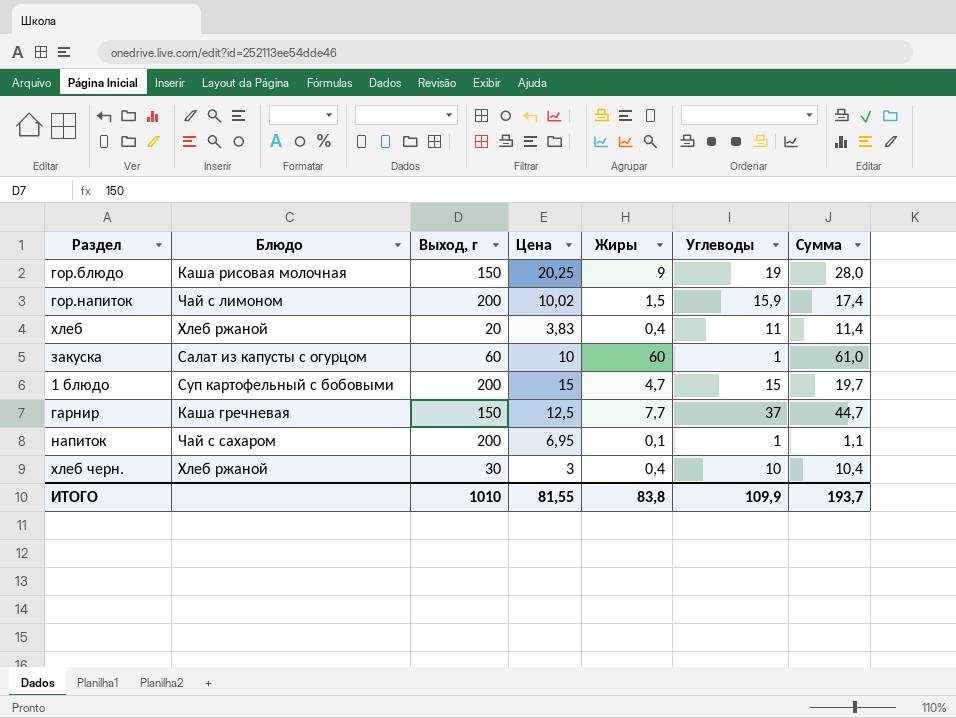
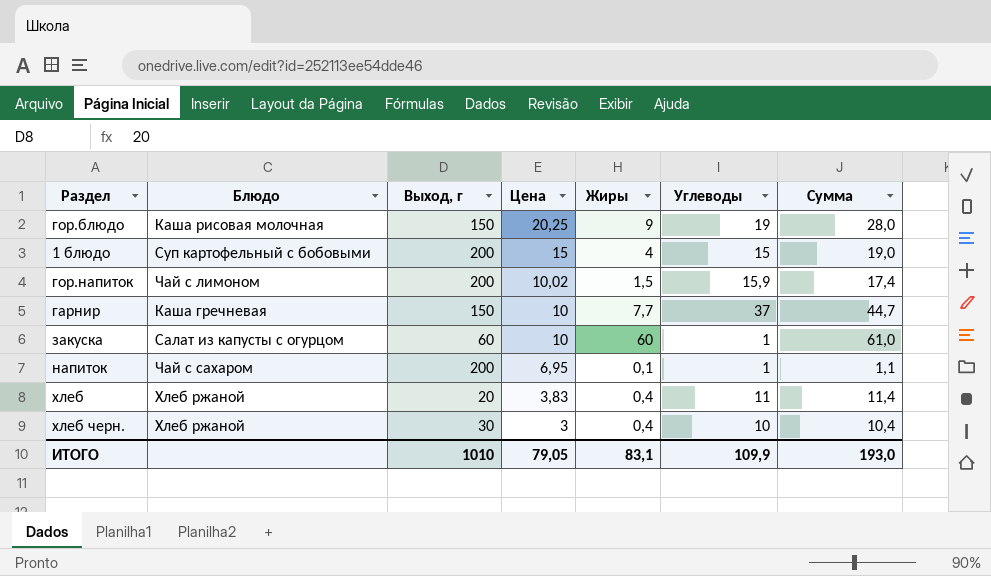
row order: none -> Цена descending
1 блюдо | Жиры: 4,7 -> 4
1 блюдо | Сумма: 19,7 -> 19,0
гарнир | Цена: 12,5 -> 10
ИТОГО | Цена: 81,55 -> 79,05
ИТОГО | Жиры: 83,8 -> 83,1
ИТОГО | Сумма: 193,7 -> 193,0

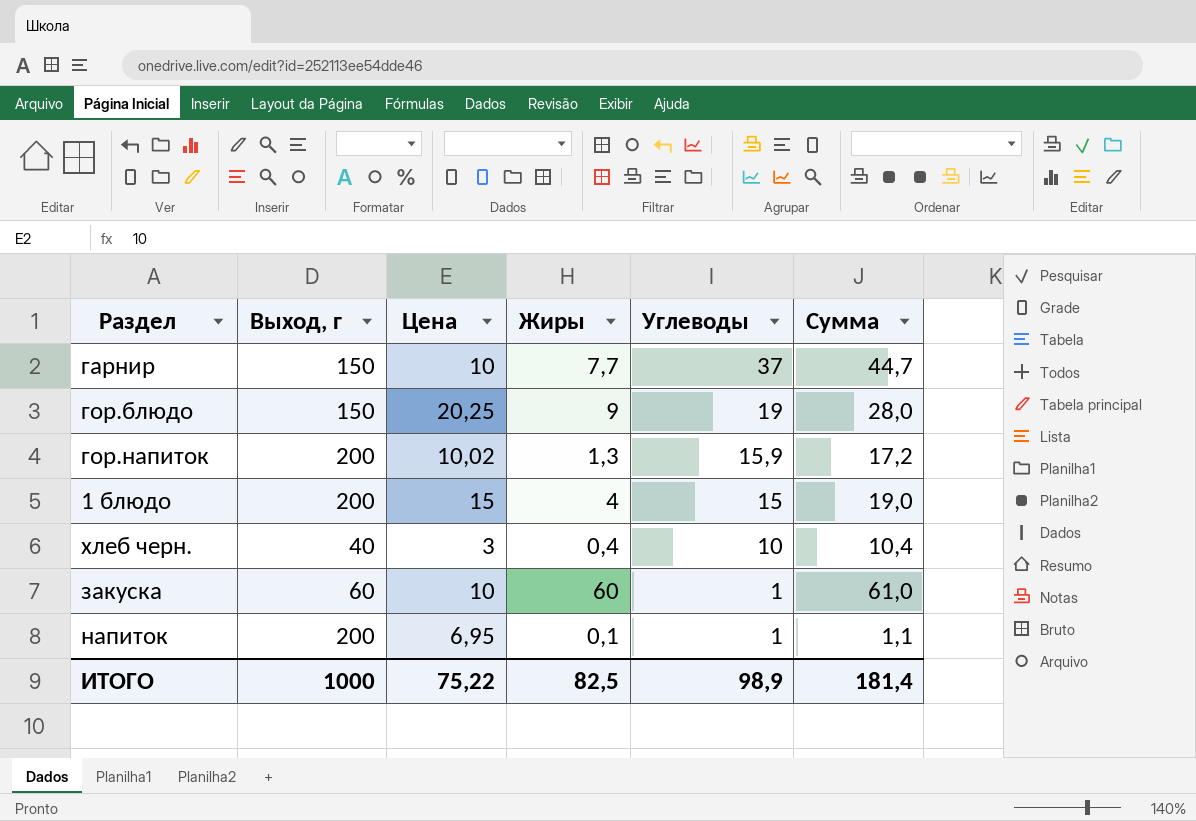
row order: Цена descending -> Углеводы descending
column Блюдо | position: 2 -> none
row хлеб: Хлеб ржаной | 20 | 3,83 | 0,4 | 11 | 11,4 -> none
гор.напиток | Жиры: 1,5 -> 1,3
гор.напиток | Сумма: 17,4 -> 17,2
хлеб черн. | Выход, г: 30 -> 40
ИТОГО | Выход, г: 1010 -> 1000
ИТОГО | Цена: 79,05 -> 75,22
ИТОГО | Жиры: 83,1 -> 82,5
ИТОГО | Углеводы: 109,9 -> 98,9
ИТОГО | Сумма: 193,0 -> 181,4

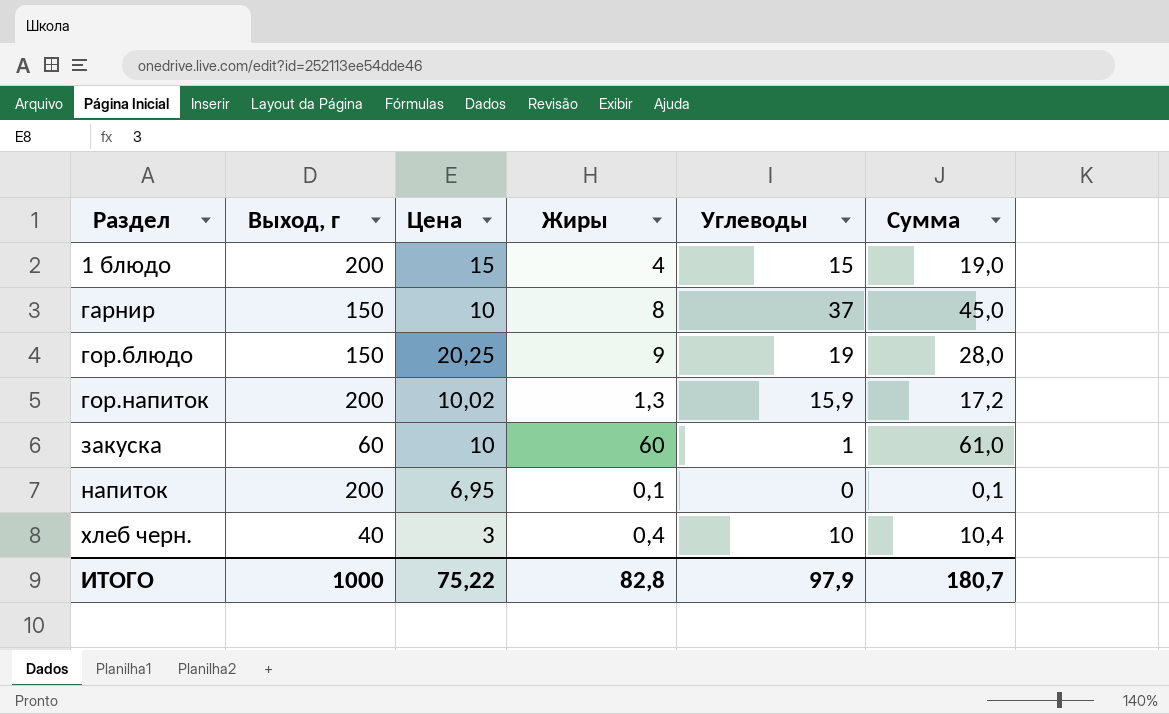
row order: Углеводы descending -> Раздел ascending
гарнир | Жиры: 7,7 -> 8
гарнир | Сумма: 44,7 -> 45,0
напиток | Углеводы: 1 -> 0
напиток | Сумма: 1,1 -> 0,1
ИТОГО | Жиры: 82,5 -> 82,8
ИТОГО | Углеводы: 98,9 -> 97,9
ИТОГО | Сумма: 181,4 -> 180,7

